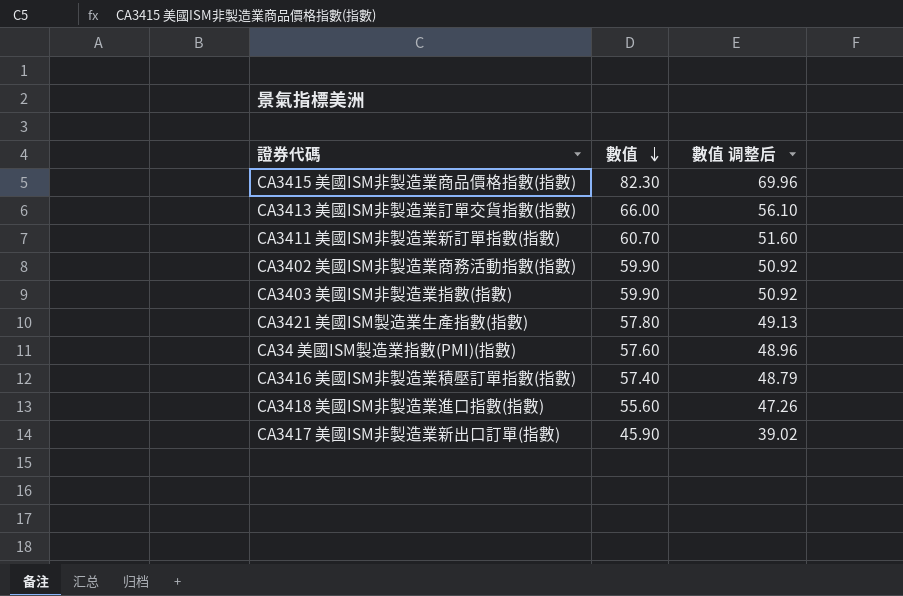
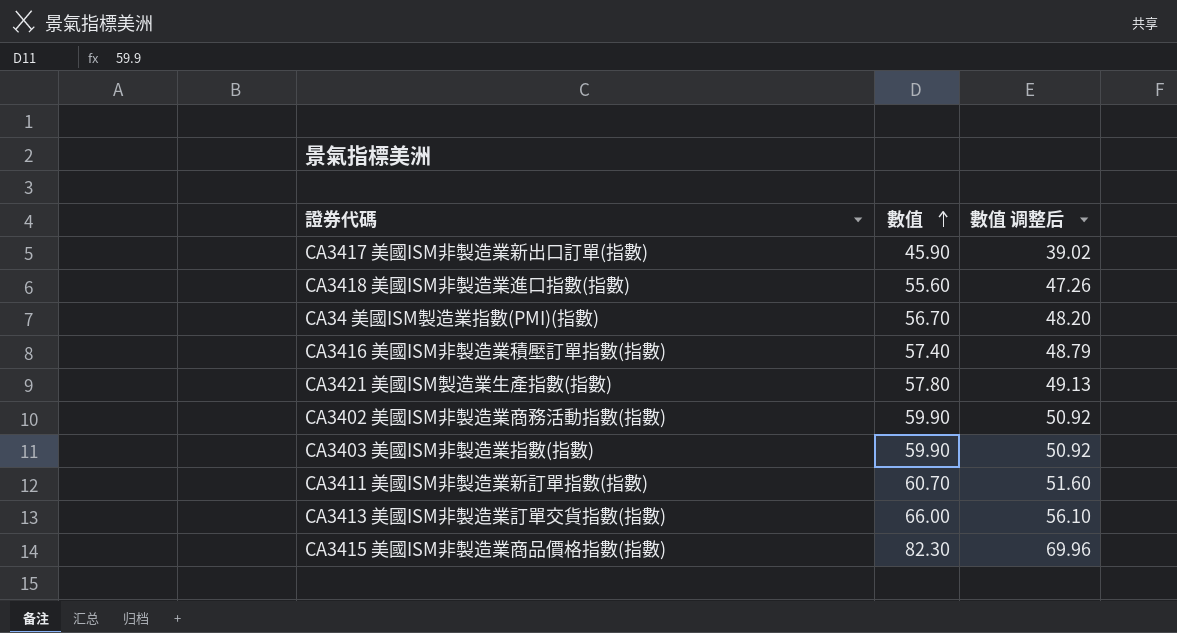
row order: 數值 descending -> 數值 ascending
CA34 美國ISM製造業指數(PMI)(指數) | 數值: 57.60 -> 56.70
CA34 美國ISM製造業指數(PMI)(指數) | 數值 调整后: 48.96 -> 48.20

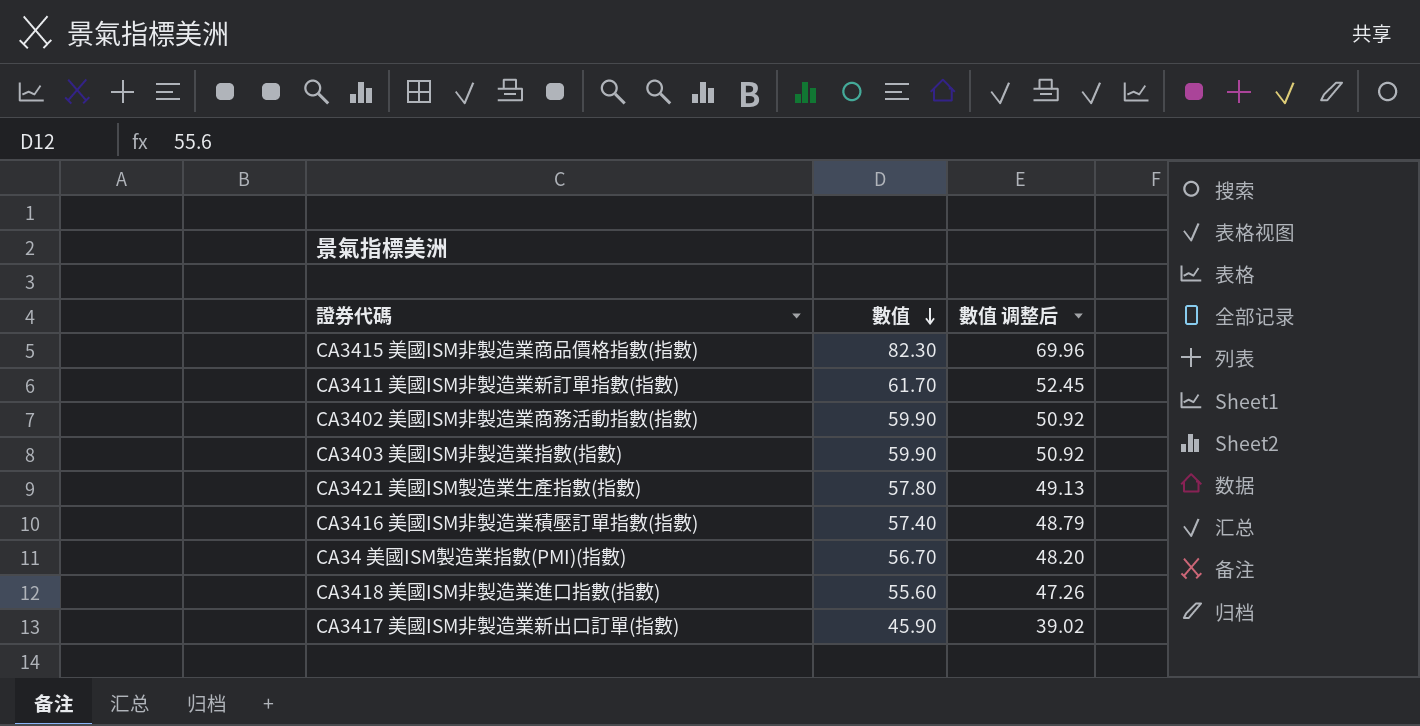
row order: 數值 ascending -> 數值 descending
row CA3413 美國ISM非製造業訂單交貨指數(指數): 66.00 | 56.10 -> none
CA3411 美國ISM非製造業新訂單指數(指數) | 數值: 60.70 -> 61.70
CA3411 美國ISM非製造業新訂單指數(指數) | 數值 调整后: 51.60 -> 52.45

